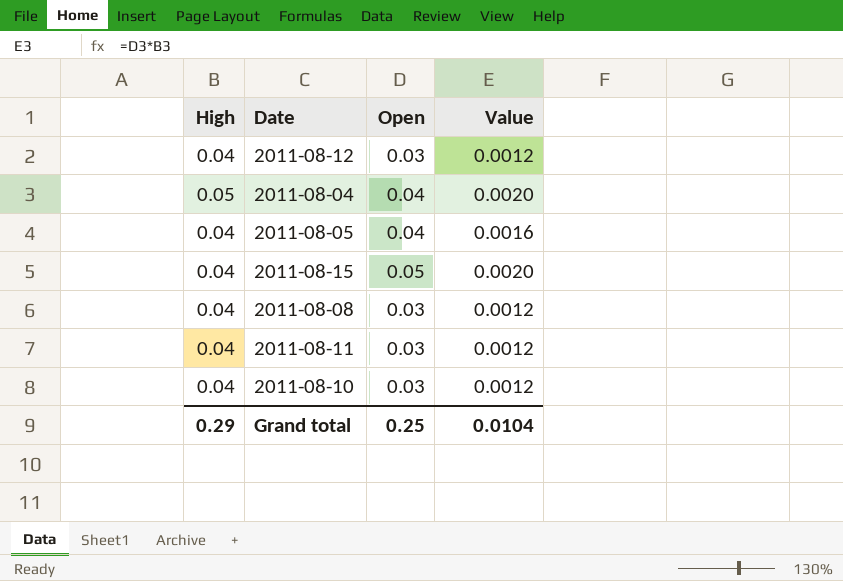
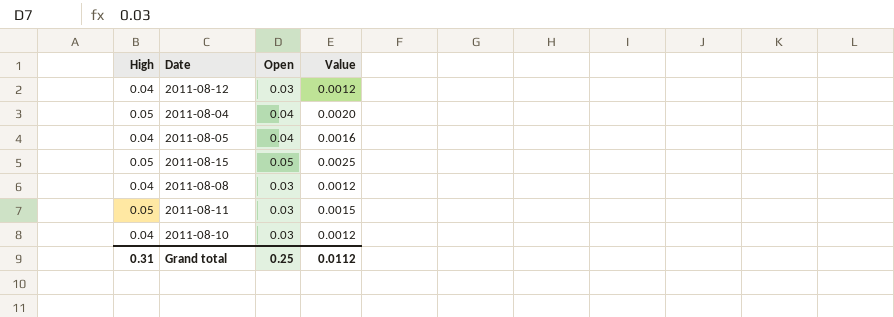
2011-08-15 | High: 0.04 -> 0.05
2011-08-15 | Value: 0.0020 -> 0.0025
2011-08-11 | High: 0.04 -> 0.05
2011-08-11 | Value: 0.0012 -> 0.0015
Grand total | High: 0.29 -> 0.31
Grand total | Value: 0.0104 -> 0.0112

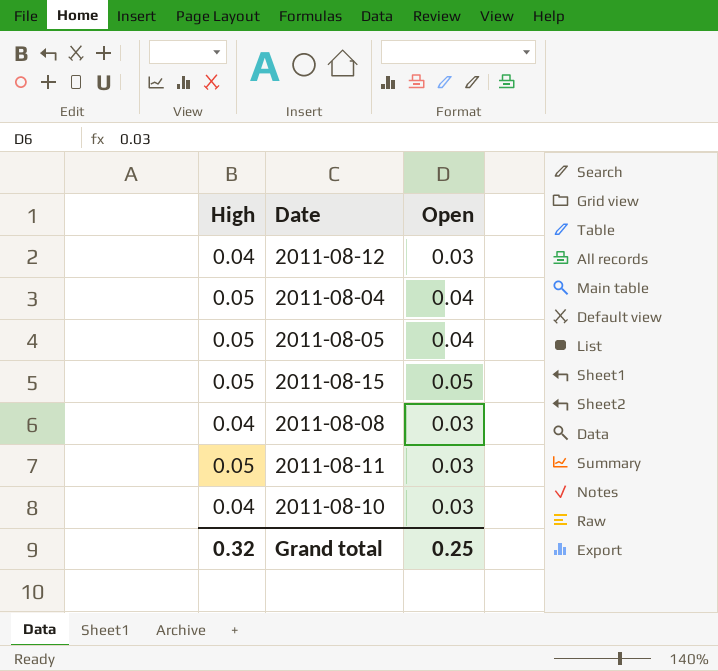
column Value | formula: [High] * [Open] -> none
2011-08-05 | High: 0.04 -> 0.05
Grand total | High: 0.31 -> 0.32

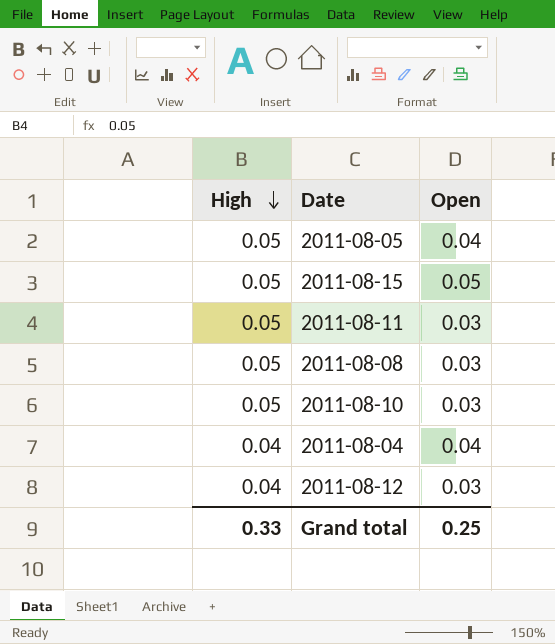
row order: none -> High descending
2011-08-08 | High: 0.04 -> 0.05
2011-08-10 | High: 0.04 -> 0.05
2011-08-04 | High: 0.05 -> 0.04
Grand total | High: 0.32 -> 0.33

